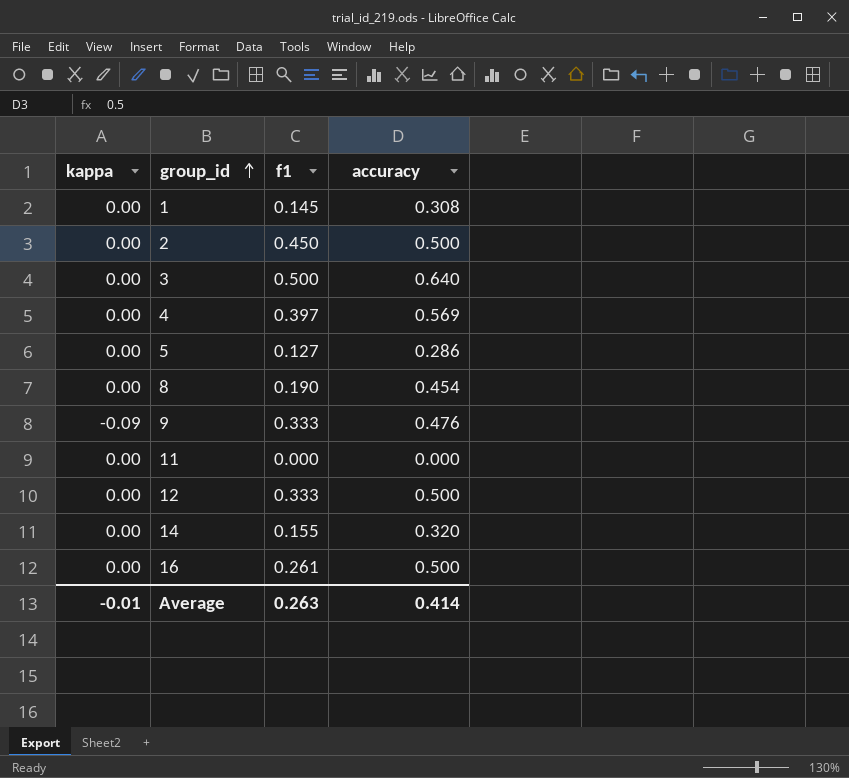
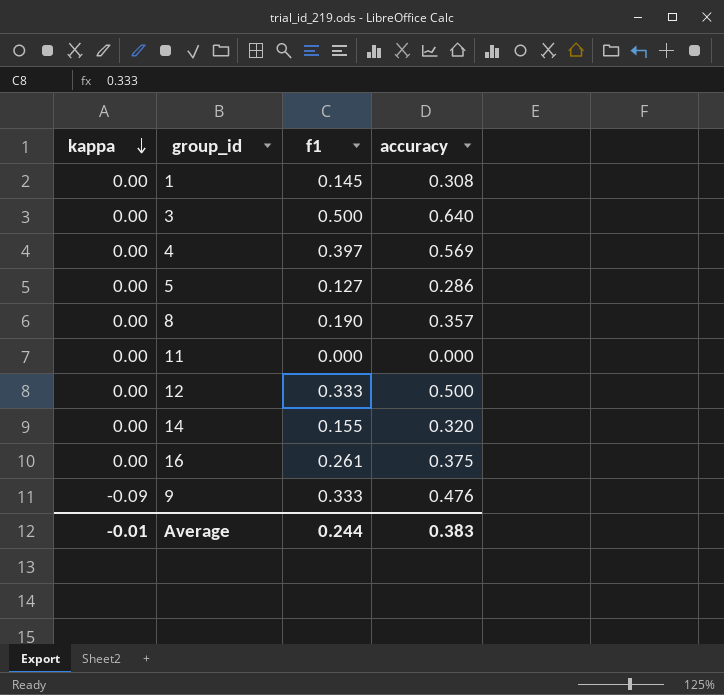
row order: group_id ascending -> kappa descending
row 2: 0.00 | 0.450 | 0.500 -> none
8 | accuracy: 0.454 -> 0.357
16 | accuracy: 0.500 -> 0.375
Average | f1: 0.263 -> 0.244
Average | accuracy: 0.414 -> 0.383

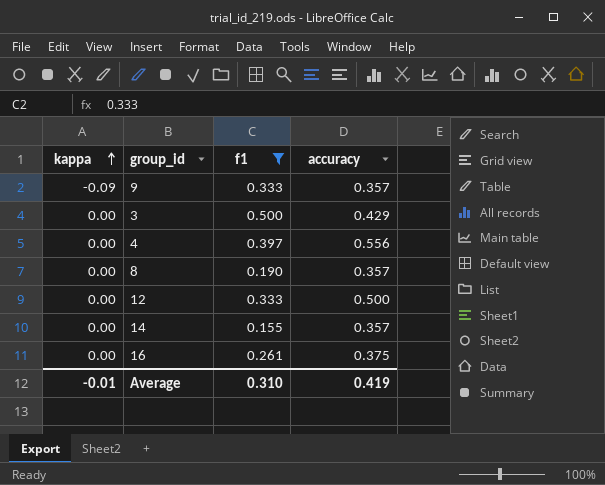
filter: none -> f1 >= 0.155
row order: kappa descending -> kappa ascending
9 | accuracy: 0.476 -> 0.357
3 | accuracy: 0.640 -> 0.429
4 | accuracy: 0.569 -> 0.556
14 | accuracy: 0.320 -> 0.357
Average | f1: 0.244 -> 0.310
Average | accuracy: 0.383 -> 0.419

